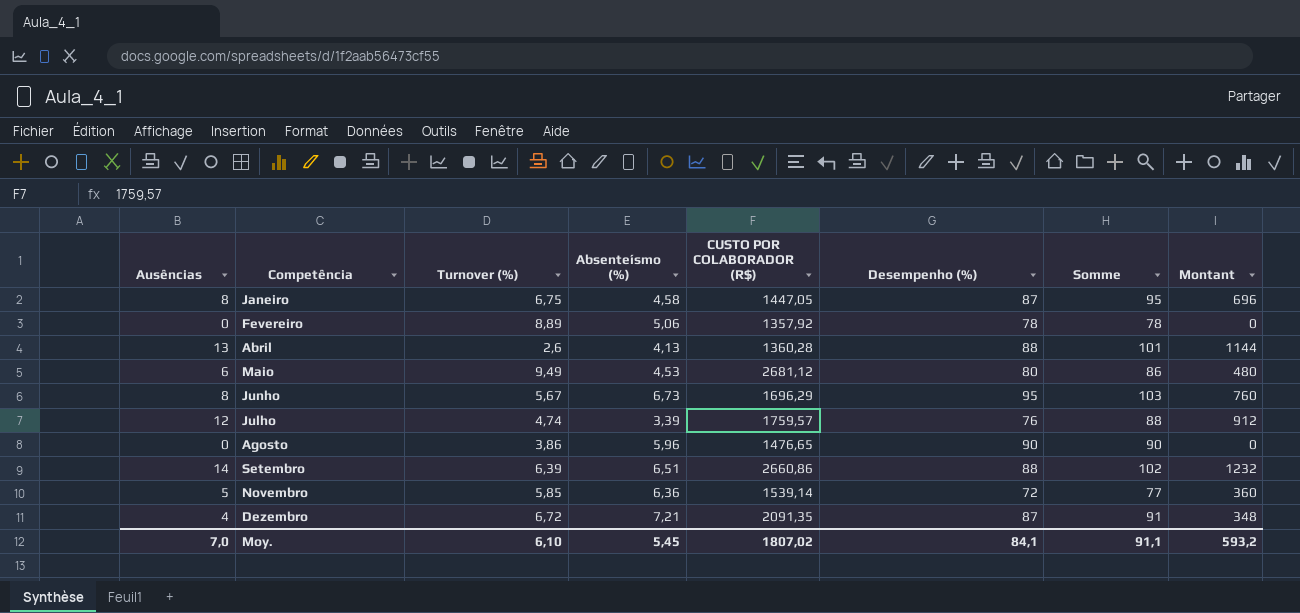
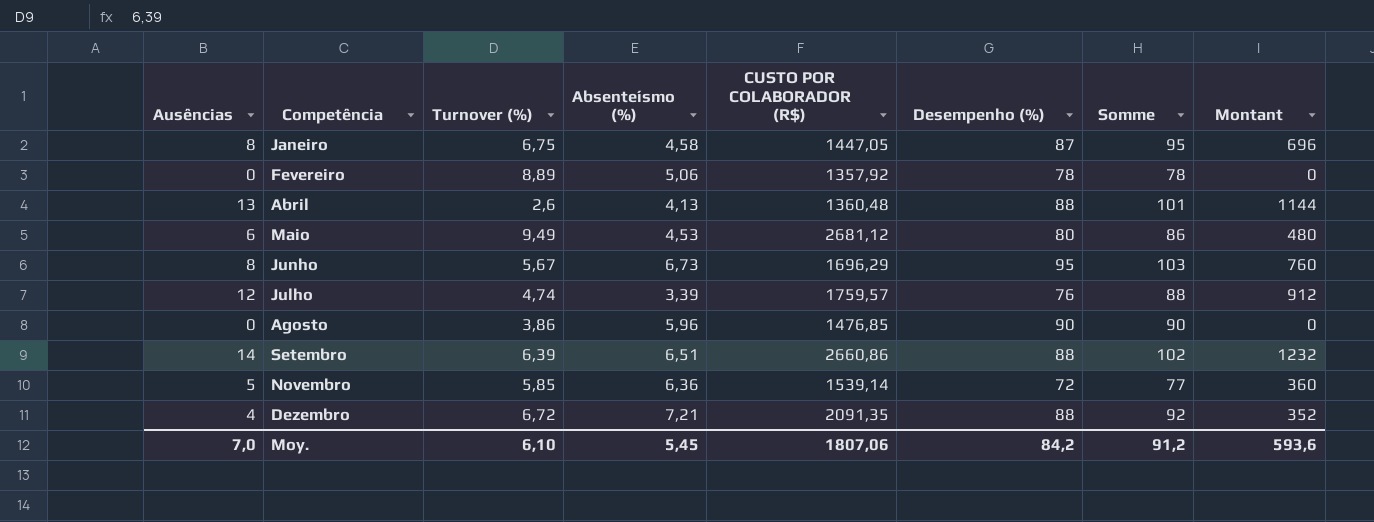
Abril | CUSTO POR COLABORADOR (R$): 1360,28 -> 1360,48
Agosto | CUSTO POR COLABORADOR (R$): 1476,65 -> 1476,85
Dezembro | Desempenho (%): 87 -> 88
Dezembro | Somme: 91 -> 92
Dezembro | Montant: 348 -> 352
Moy. | CUSTO POR COLABORADOR (R$): 1807,02 -> 1807,06
Moy. | Desempenho (%): 84,1 -> 84,2
Moy. | Somme: 91,1 -> 91,2
Moy. | Montant: 593,2 -> 593,6

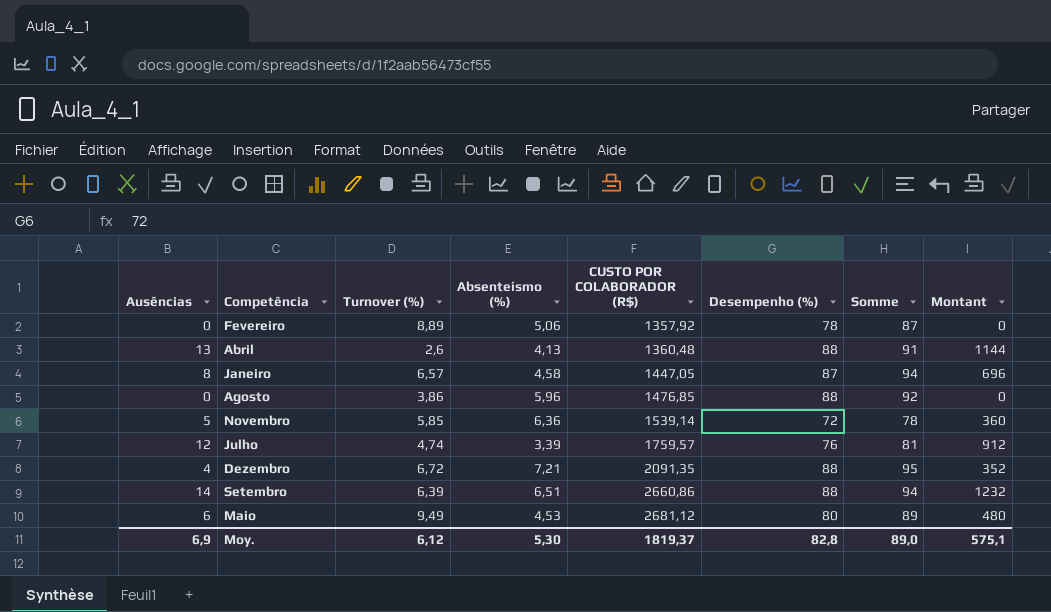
row order: Competência ascending -> CUSTO POR COLABORADOR (R$) ascending
column Somme | formula: [Ausências] + [Desempenho (%)] -> [Turnover (%)] + [Desempenho (%)]
row Junho: 8 | 5,67 | 6,73 | 1696,29 | 95 | 103 | 760 -> none
Janeiro | Turnover (%): 6,75 -> 6,57
Agosto | Desempenho (%): 90 -> 88
Moy. | Ausências: 7,0 -> 6,9
Moy. | Turnover (%): 6,10 -> 6,12
Moy. | Absenteísmo (%): 5,45 -> 5,30
Moy. | CUSTO POR COLABORADOR (R$): 1807,06 -> 1819,37
Moy. | Desempenho (%): 84,2 -> 82,8
Moy. | Somme: 91,2 -> 89,0
Moy. | Montant: 593,6 -> 575,1

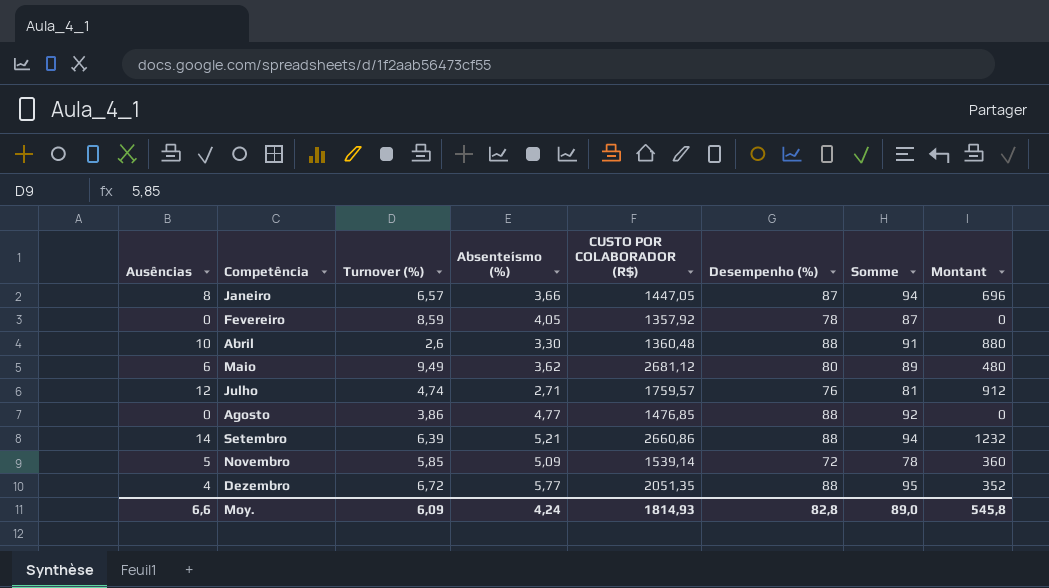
row order: CUSTO POR COLABORADOR (R$) ascending -> Competência ascending
Janeiro | Absenteísmo (%): 4,58 -> 3,66
Fevereiro | Turnover (%): 8,89 -> 8,59
Fevereiro | Absenteísmo (%): 5,06 -> 4,05
Abril | Ausências: 13 -> 10
Abril | Absenteísmo (%): 4,13 -> 3,30
Abril | Montant: 1144 -> 880
Maio | Absenteísmo (%): 4,53 -> 3,62
Julho | Absenteísmo (%): 3,39 -> 2,71
Agosto | Absenteísmo (%): 5,96 -> 4,77
Setembro | Absenteísmo (%): 6,51 -> 5,21
Novembro | Absenteísmo (%): 6,36 -> 5,09
Dezembro | Absenteísmo (%): 7,21 -> 5,77
Dezembro | CUSTO POR COLABORADOR (R$): 2091,35 -> 2051,35
Moy. | Ausências: 6,9 -> 6,6
Moy. | Turnover (%): 6,12 -> 6,09
Moy. | Absenteísmo (%): 5,30 -> 4,24
Moy. | CUSTO POR COLABORADOR (R$): 1819,37 -> 1814,93
Moy. | Montant: 575,1 -> 545,8

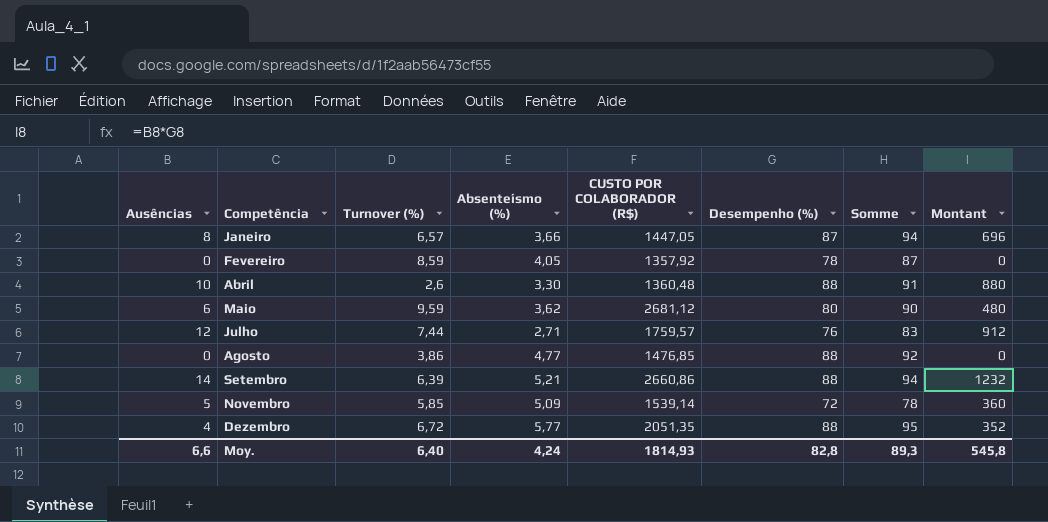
Maio | Turnover (%): 9,49 -> 9,59
Maio | Somme: 89 -> 90
Julho | Turnover (%): 4,74 -> 7,44
Julho | Somme: 81 -> 83
Moy. | Turnover (%): 6,09 -> 6,40
Moy. | Somme: 89,0 -> 89,3

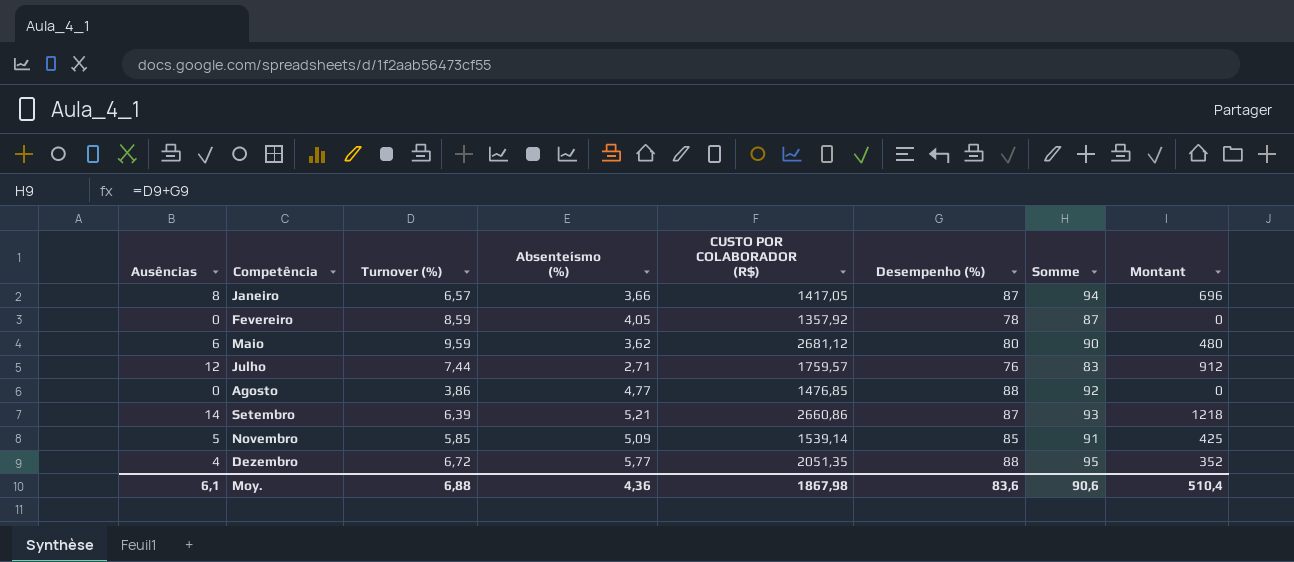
row Abril: 10 | 2,6 | 3,30 | 1360,48 | 88 | 91 | 880 -> none
Janeiro | CUSTO POR COLABORADOR (R$): 1447,05 -> 1417,05
Setembro | Desempenho (%): 88 -> 87
Setembro | Somme: 94 -> 93
Setembro | Montant: 1232 -> 1218
Novembro | Desempenho (%): 72 -> 85
Novembro | Somme: 78 -> 91
Novembro | Montant: 360 -> 425
Moy. | Ausências: 6,6 -> 6,1
Moy. | Turnover (%): 6,40 -> 6,88
Moy. | Absenteísmo (%): 4,24 -> 4,36
Moy. | CUSTO POR COLABORADOR (R$): 1814,93 -> 1867,98
Moy. | Desempenho (%): 82,8 -> 83,6
Moy. | Somme: 89,3 -> 90,6
Moy. | Montant: 545,8 -> 510,4

